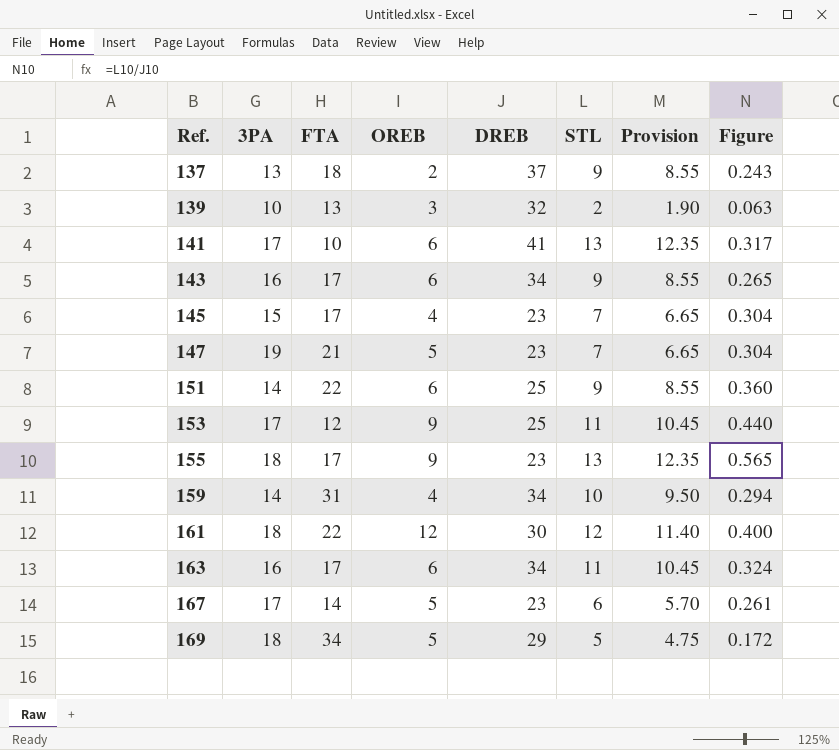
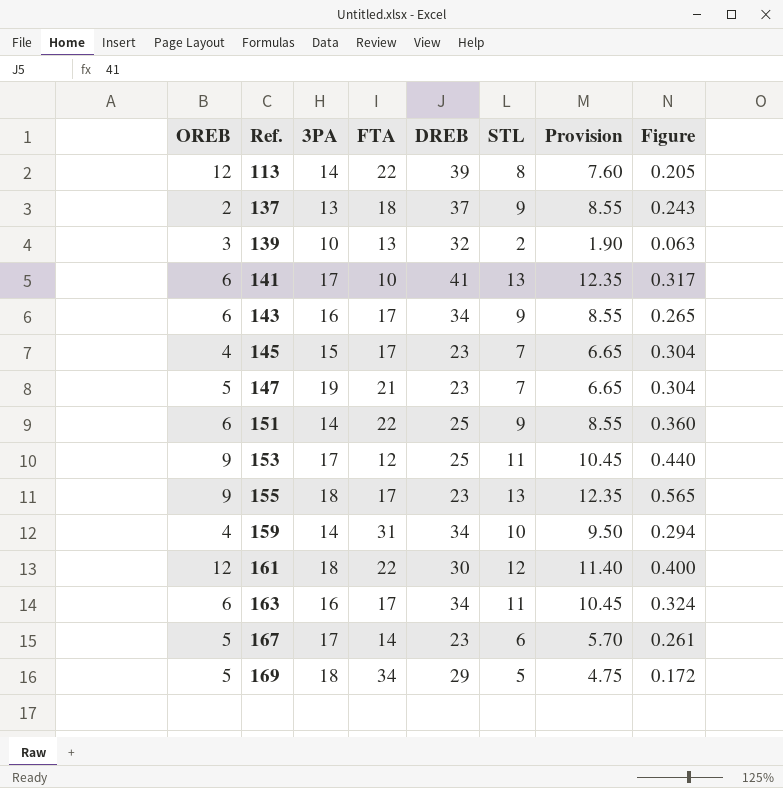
column OREB | position: 4 -> 1
row 113: none -> 12 | 14 | 22 | 39 | 8 | 7.60 | 0.205

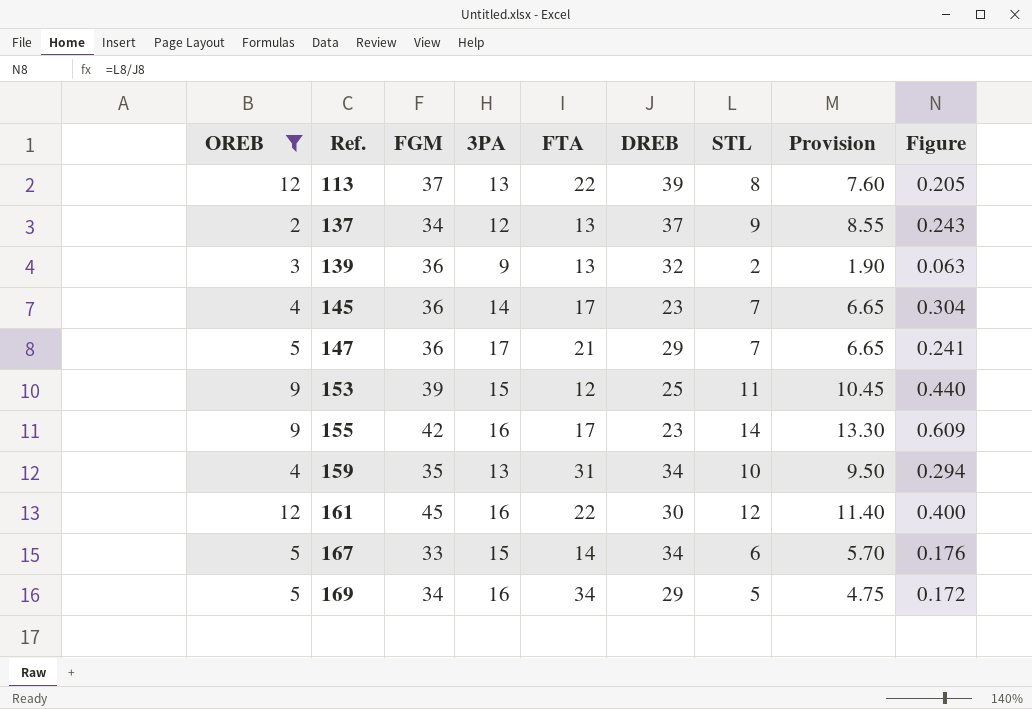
filter: none -> OREB != 6
column FGM | position: none -> 3
113 | 3PA: 14 -> 13
137 | 3PA: 13 -> 12
137 | FTA: 18 -> 13
139 | 3PA: 10 -> 9
145 | 3PA: 15 -> 14
147 | 3PA: 19 -> 17
147 | DREB: 23 -> 29
147 | Figure: 0.304 -> 0.241
153 | 3PA: 17 -> 15
155 | 3PA: 18 -> 16
155 | STL: 13 -> 14
155 | Provision: 12.35 -> 13.30
155 | Figure: 0.565 -> 0.609
159 | 3PA: 14 -> 13
161 | 3PA: 18 -> 16
167 | 3PA: 17 -> 15
167 | DREB: 23 -> 34
167 | Figure: 0.261 -> 0.176
169 | 3PA: 18 -> 16

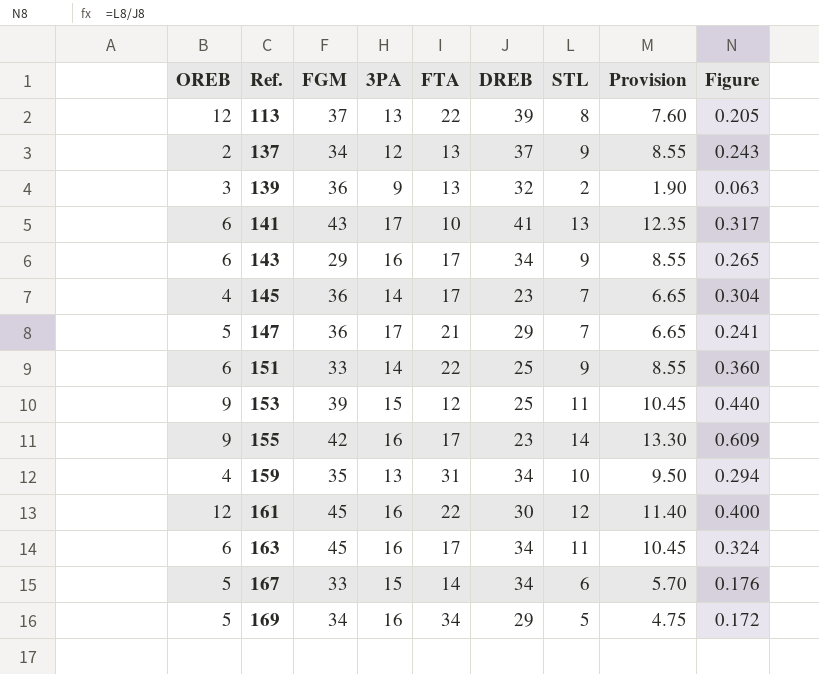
filter: OREB != 6 -> none

